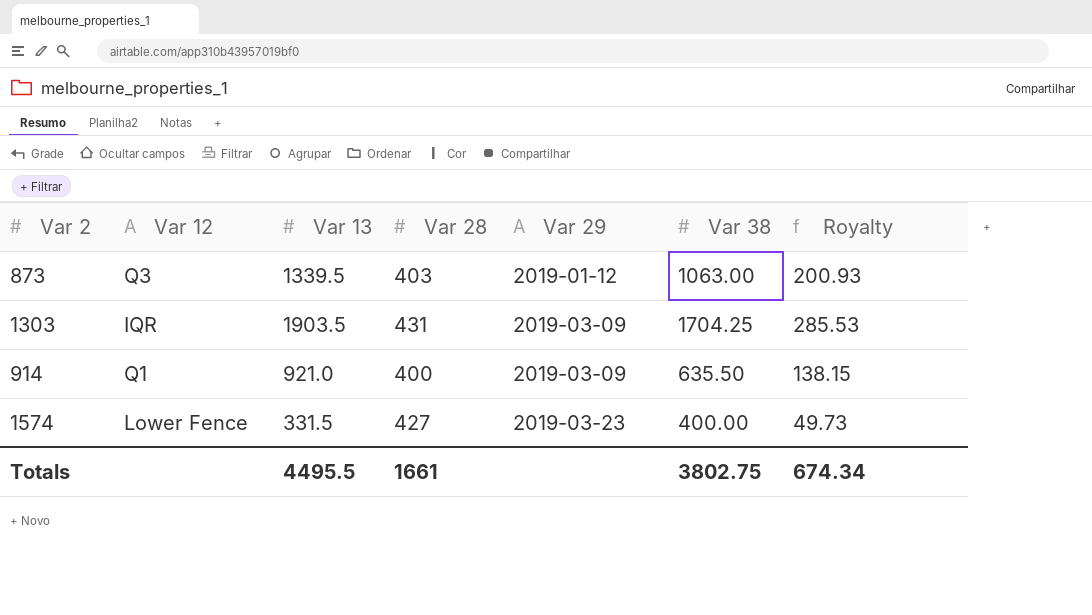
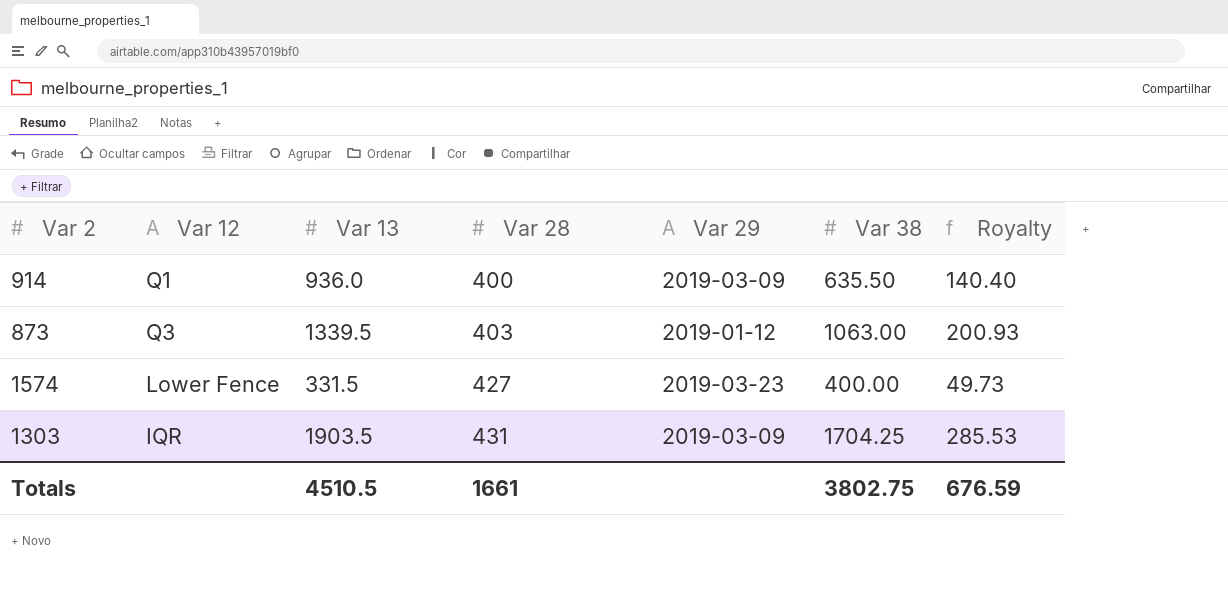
row order: Var 29 ascending -> Var 28 ascending
914 | Var 13: 921.0 -> 936.0
914 | Royalty: 138.15 -> 140.40
Totals | Var 13: 4495.5 -> 4510.5
Totals | Royalty: 674.34 -> 676.59

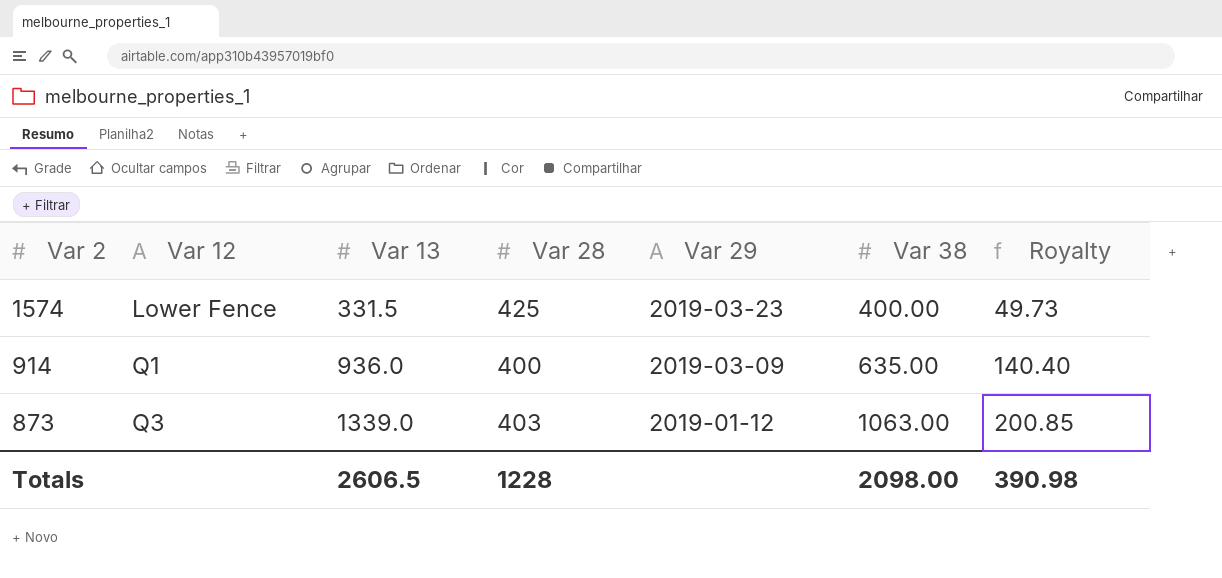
row order: Var 28 ascending -> Var 2 descending
row 1303: IQR | 1903.5 | 431 | 2019-03-09 | 1704.25 | 285.53 -> none
1574 | Var 28: 427 -> 425
914 | Var 38: 635.50 -> 635.00
873 | Var 13: 1339.5 -> 1339.0
873 | Royalty: 200.93 -> 200.85
Totals | Var 13: 4510.5 -> 2606.5
Totals | Var 28: 1661 -> 1228
Totals | Var 38: 3802.75 -> 2098.00
Totals | Royalty: 676.59 -> 390.98

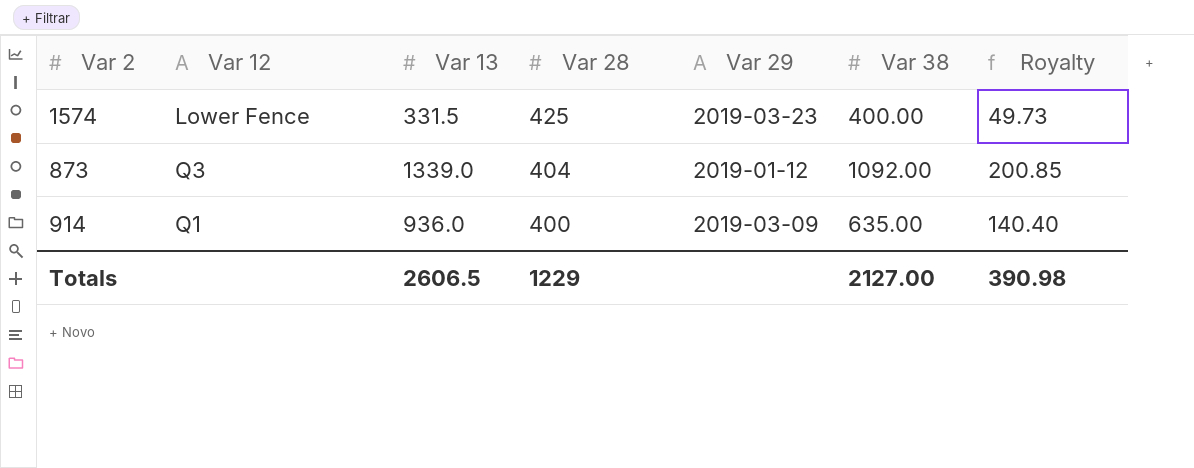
row order: Var 2 descending -> Var 28 descending
873 | Var 28: 403 -> 404
873 | Var 38: 1063.00 -> 1092.00
Totals | Var 28: 1228 -> 1229
Totals | Var 38: 2098.00 -> 2127.00

